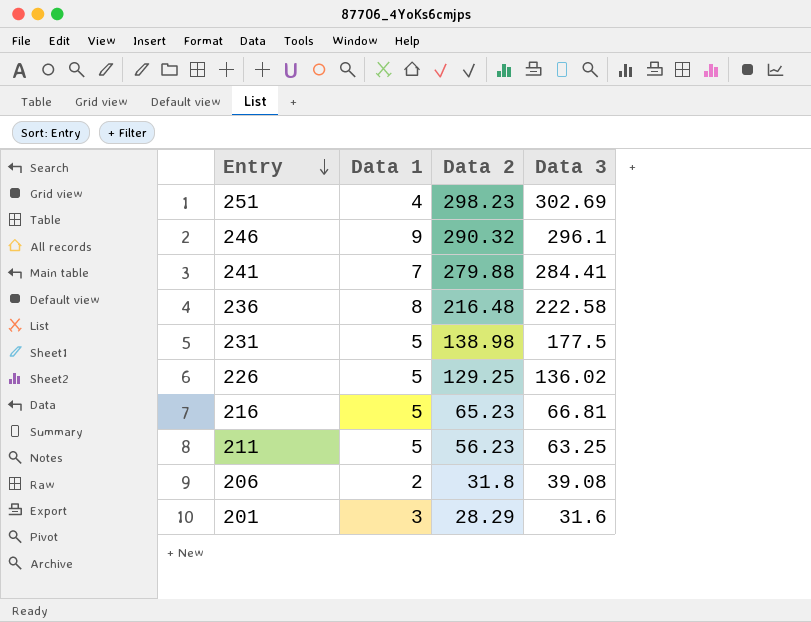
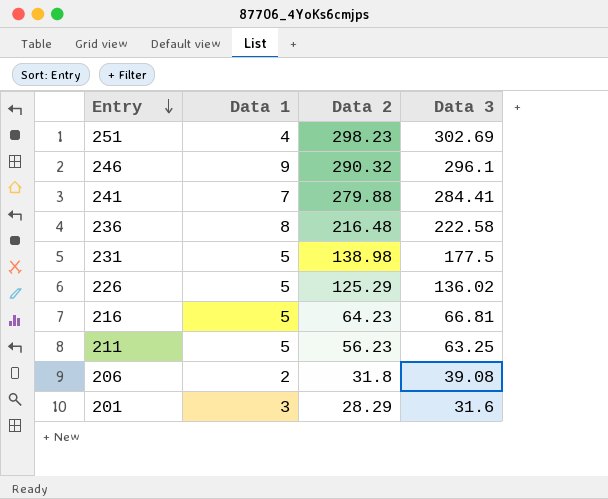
226 | Data 2: 129.25 -> 125.29
216 | Data 2: 65.23 -> 64.23

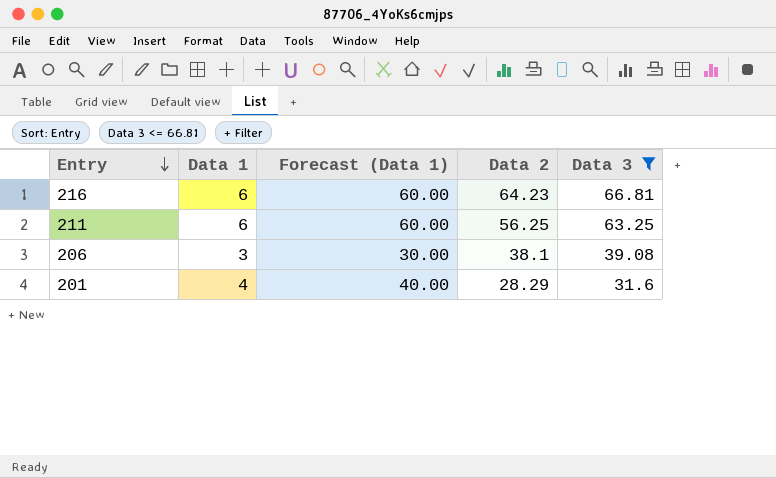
filter: none -> Data 3 <= 66.81
column Forecast (Data 1) | formula: none -> [Data 1] * 10
216 | Data 1: 5 -> 6
211 | Data 1: 5 -> 6
211 | Data 2: 56.23 -> 56.25
206 | Data 1: 2 -> 3
206 | Data 2: 31.8 -> 38.1
201 | Data 1: 3 -> 4

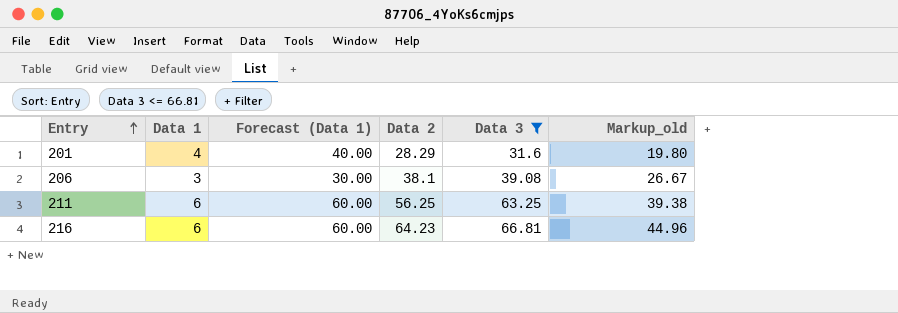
row order: Entry descending -> Entry ascending
column Markup_old | formula: none -> [Data 2] * 0.7

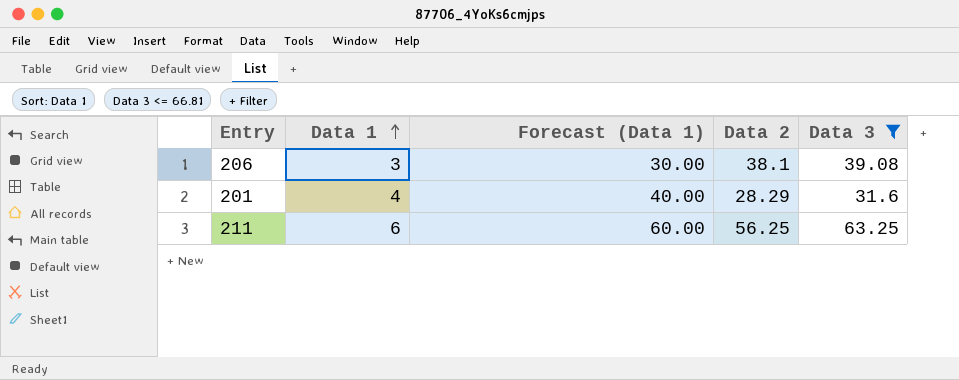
row order: Entry ascending -> Data 1 ascending
column Markup_old | formula: [Data 2] * 0.7 -> none
row 216: 6 | 60.00 | 64.23 | 66.81 | 44.96 -> none

